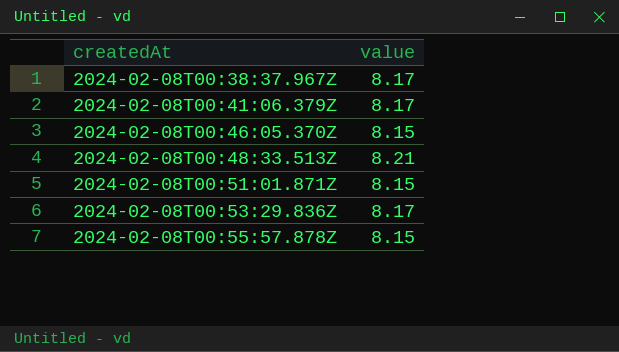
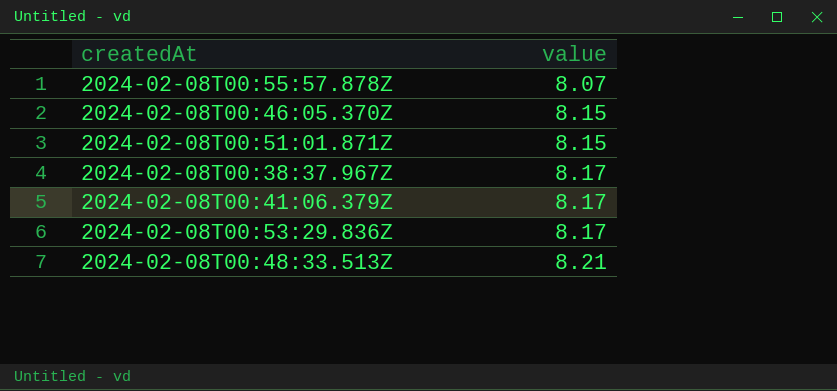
row order: createdAt ascending -> value ascending
2024-02-08T00:55:57.878Z | value: 8.15 -> 8.07

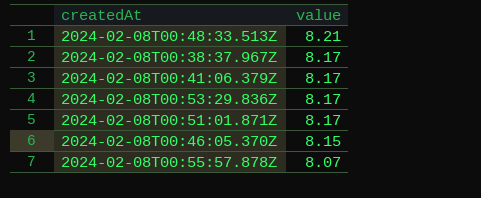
row order: value ascending -> value descending
2024-02-08T00:51:01.871Z | value: 8.15 -> 8.17

